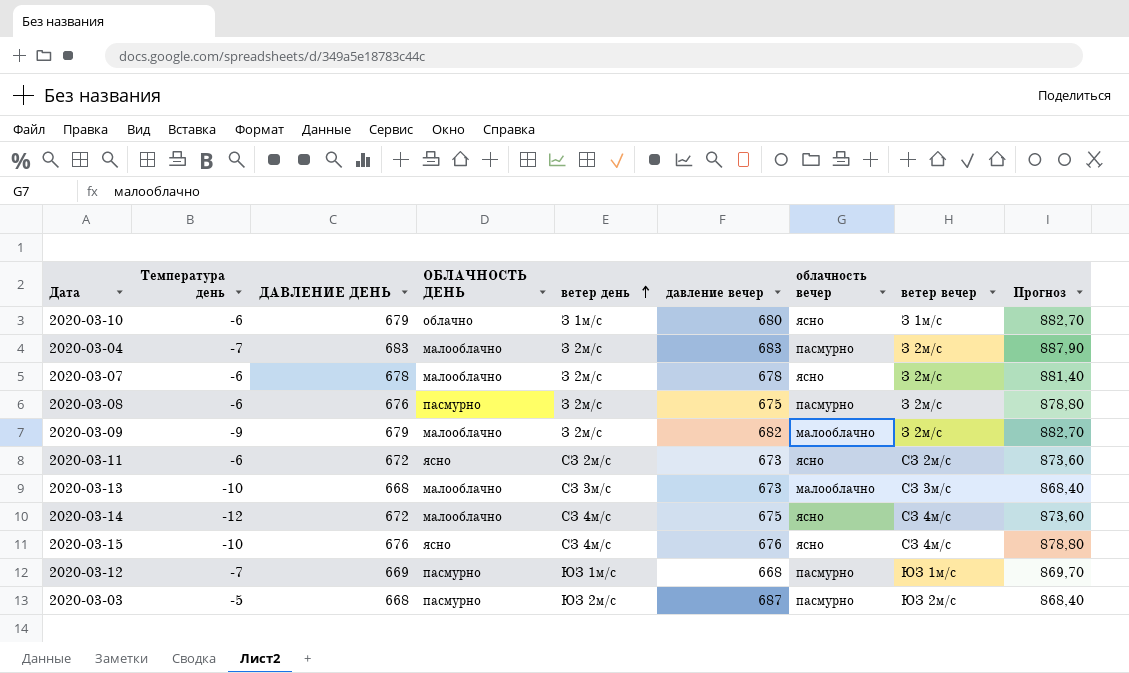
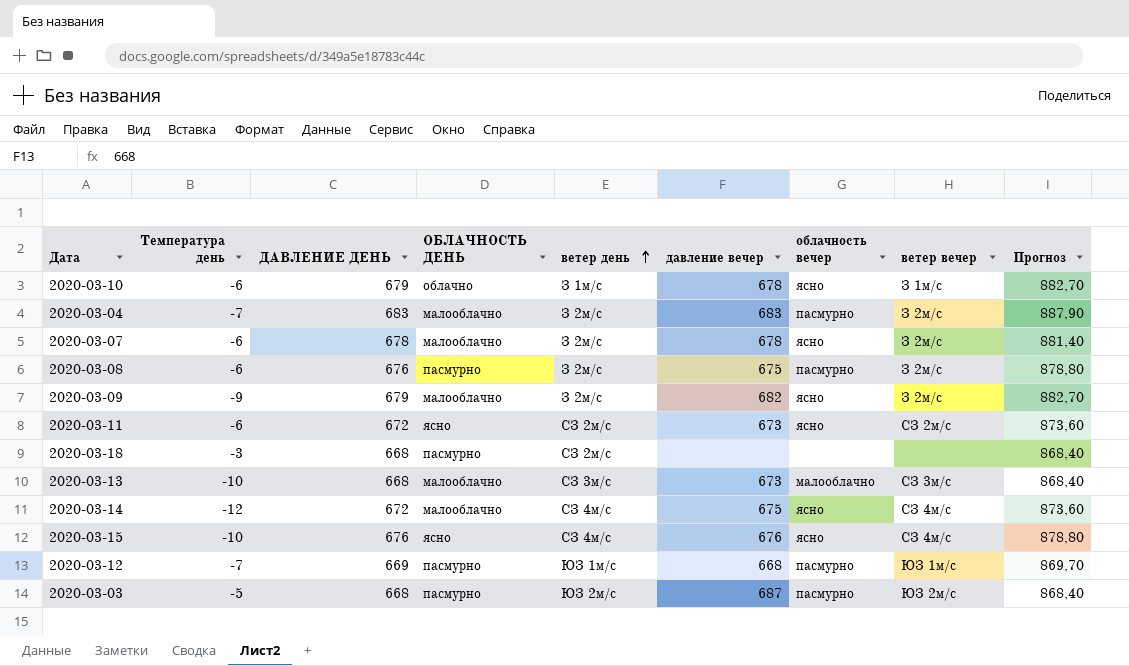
2020-03-10 | давление вечер: 680 -> 678
2020-03-09 | облачность вечер: малооблачно -> ясно
row 2020-03-18: none -> -3 | 668 | пасмурно | СЗ 2м/с | none | none | none | 868,40

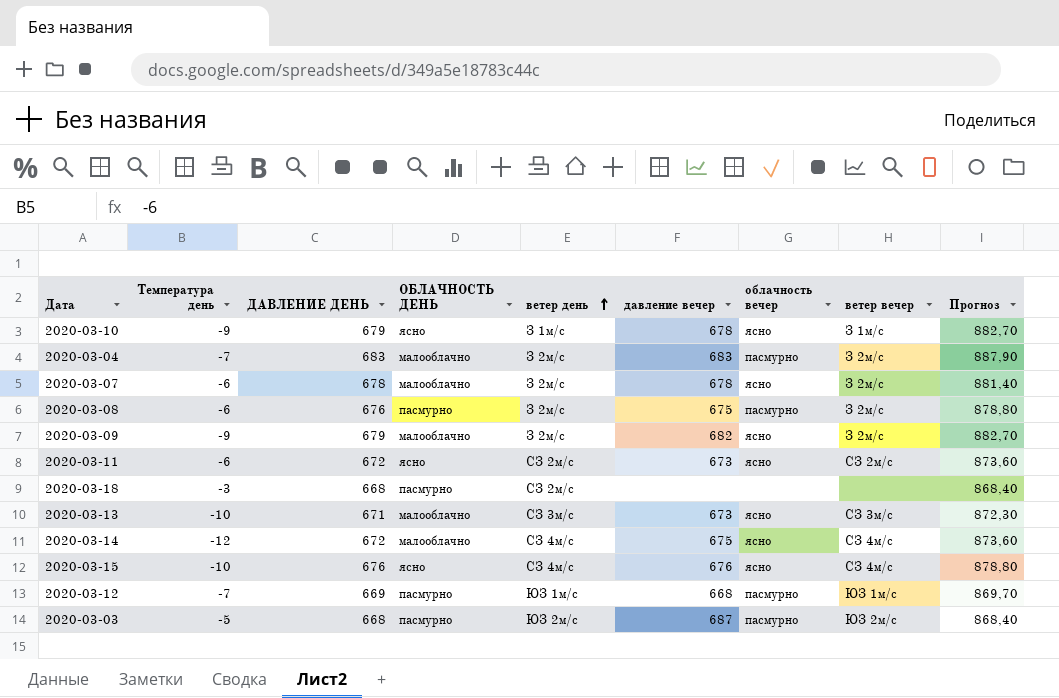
2020-03-10 | Температура день: -6 -> -9
2020-03-10 | ОБЛАЧНОСТЬ ДЕНЬ: облачно -> ясно
2020-03-13 | ДАВЛЕНИЕ ДЕНЬ: 668 -> 671
2020-03-13 | облачность вечер: малооблачно -> ясно
2020-03-13 | Прогноз: 868,40 -> 872,30

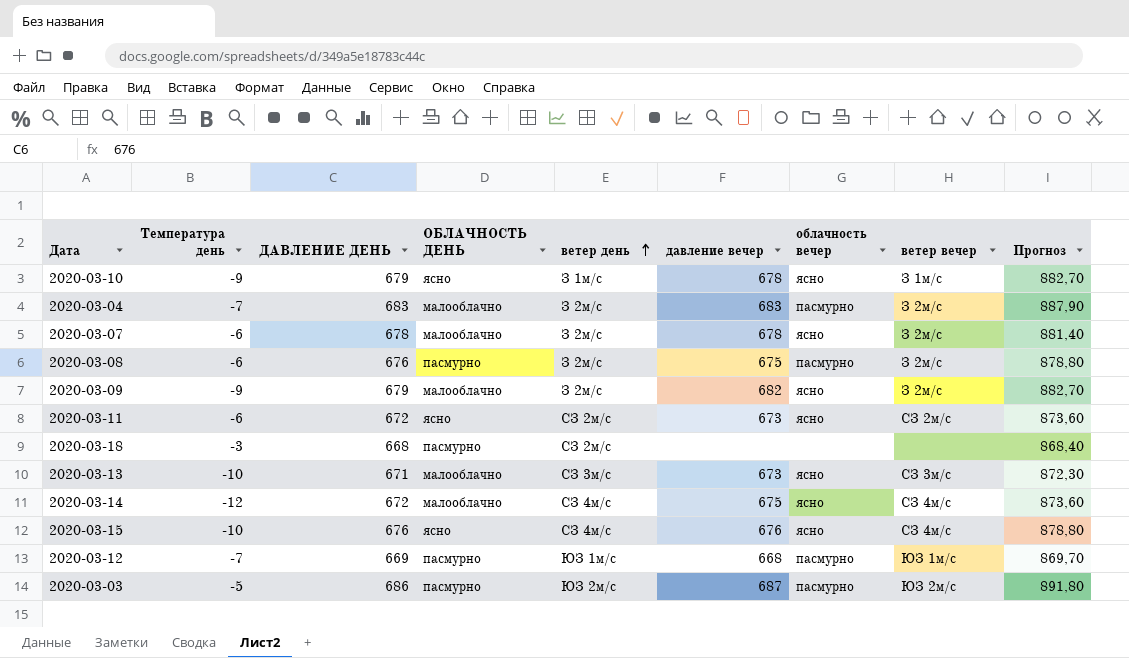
2020-03-03 | ДАВЛЕНИЕ ДЕНЬ: 668 -> 686
2020-03-03 | Прогноз: 868,40 -> 891,80

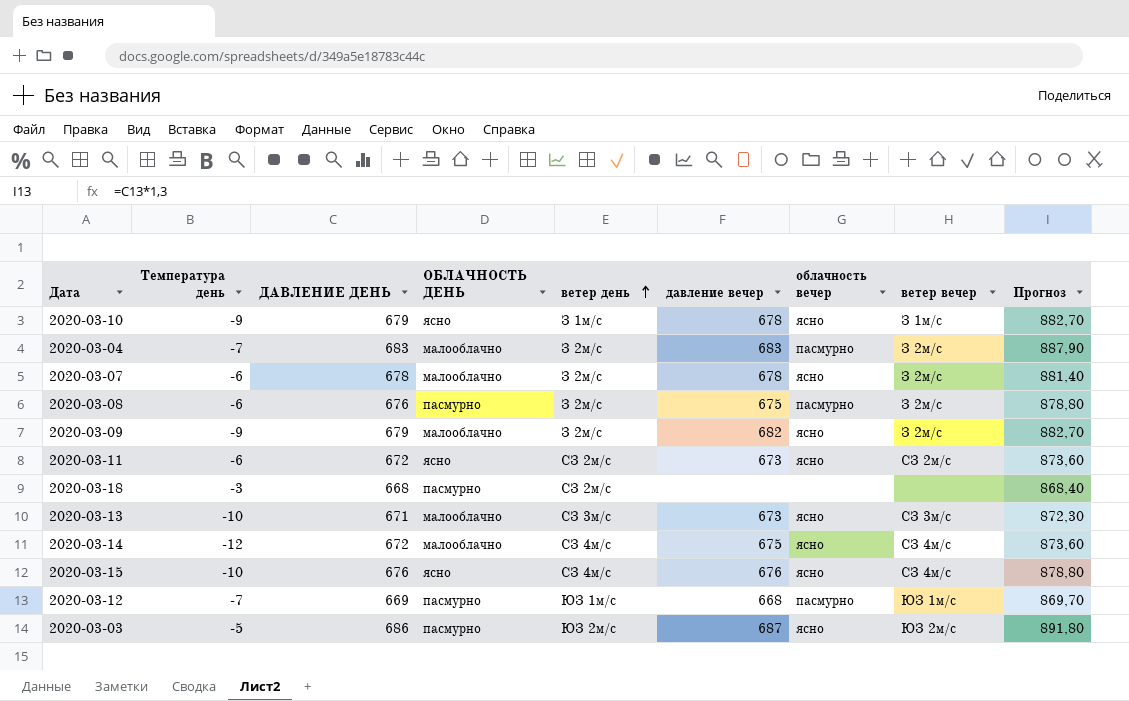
2020-03-03 | облачность вечер: пасмурно -> ясно

